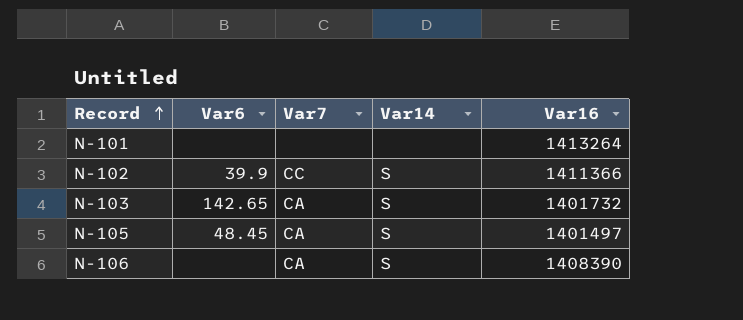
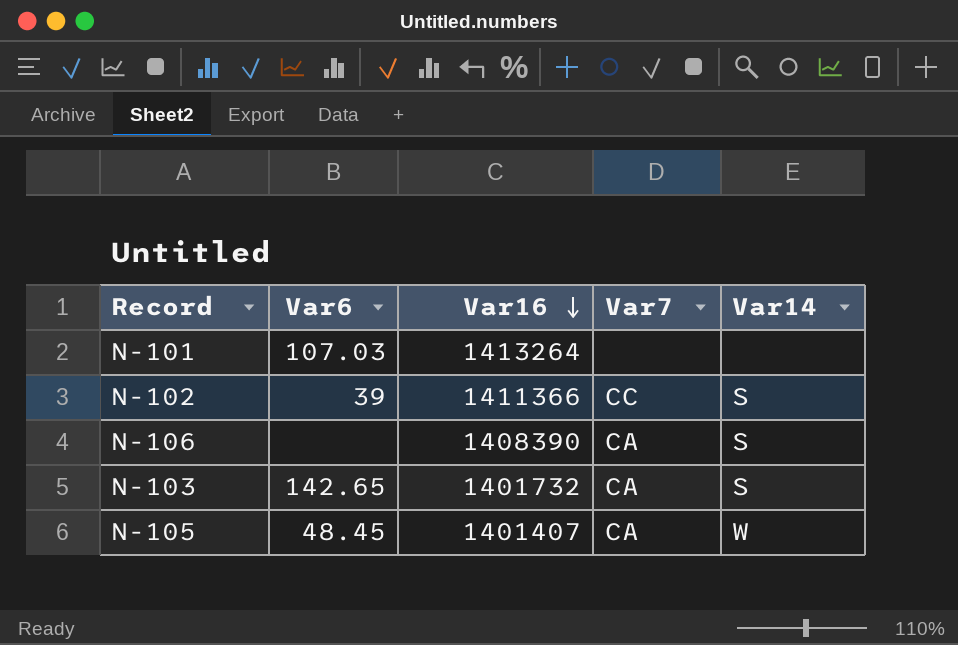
row order: Record ascending -> Var16 descending
column Var16 | position: 5 -> 3
N-101 | Var6: none -> 107.03
N-102 | Var6: 39.9 -> 39
N-105 | Var16: 1401497 -> 1401407
N-105 | Var14: S -> W

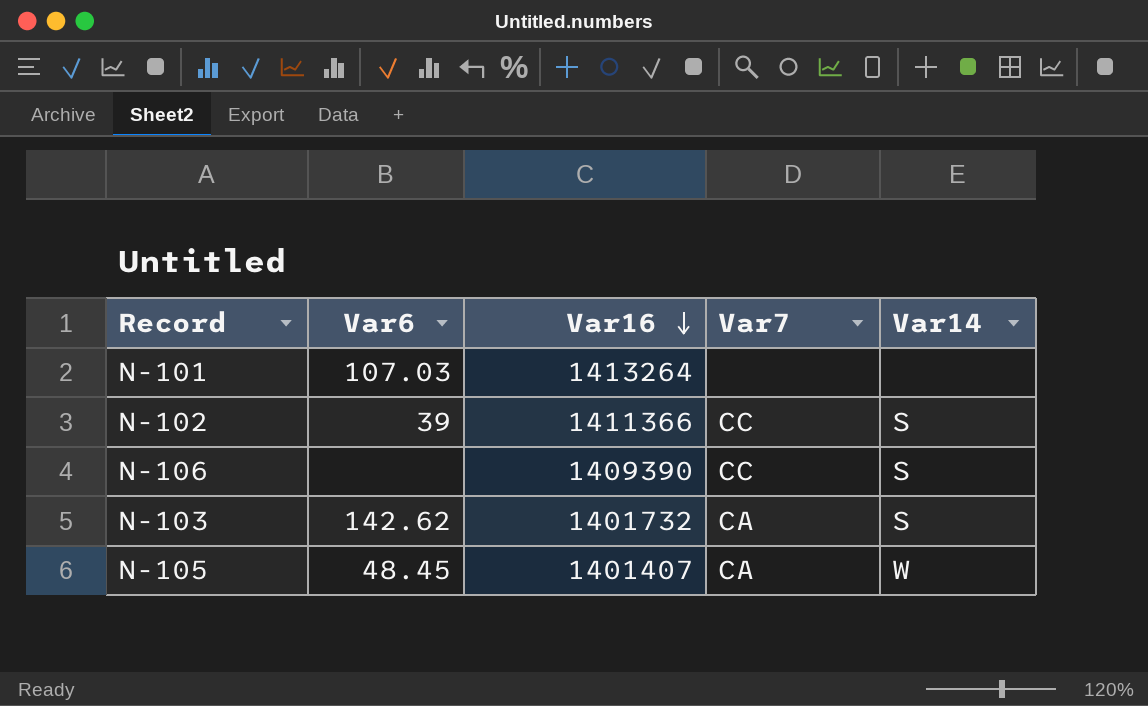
N-106 | Var16: 1408390 -> 1409390
N-106 | Var7: CA -> CC
N-103 | Var6: 142.65 -> 142.62

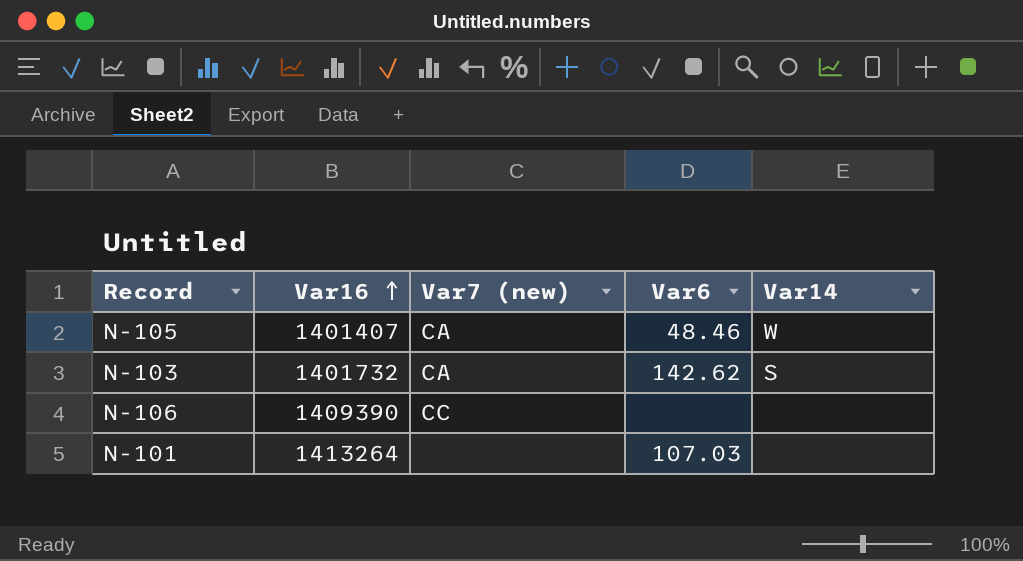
row order: Var16 descending -> Var16 ascending
column name: Var7 -> Var7 (new)
column Var6 | position: 2 -> 4
row N-102: 39 | 1411366 | CC | S -> none
N-105 | Var6: 48.45 -> 48.46
N-106 | Var14: S -> none

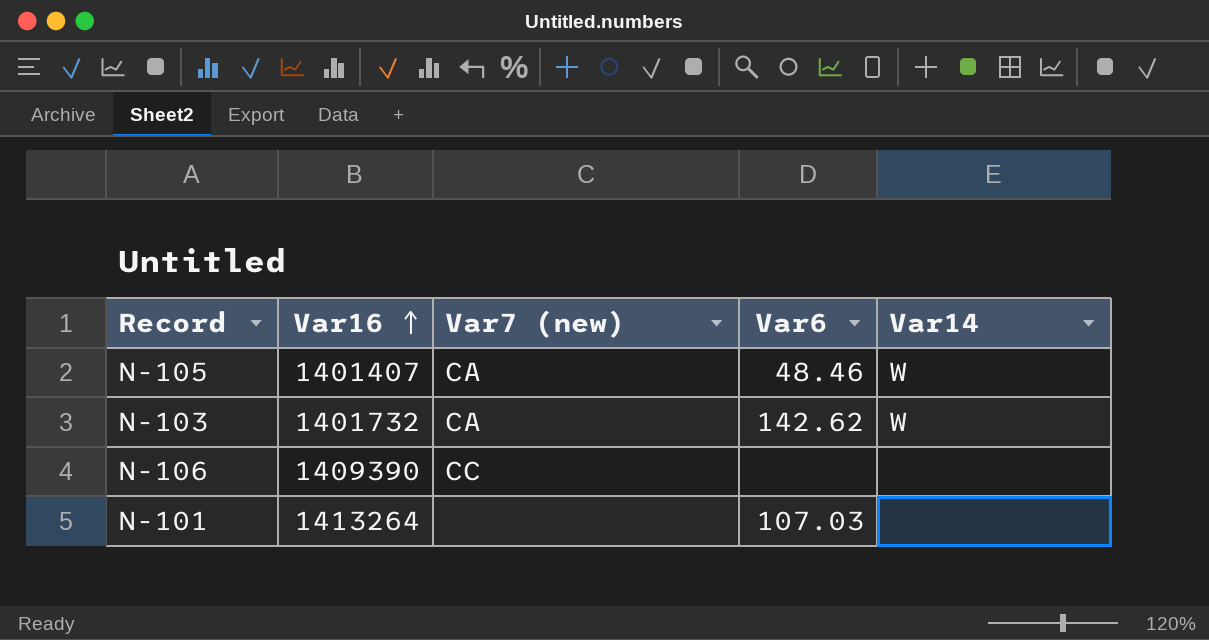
N-103 | Var14: S -> W

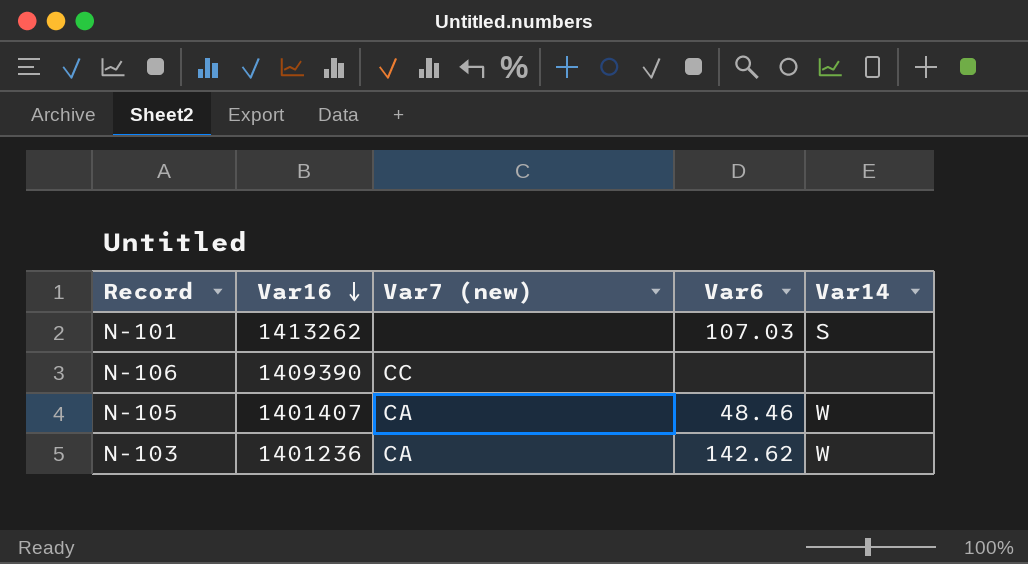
row order: Var16 ascending -> Var16 descending
N-101 | Var16: 1413264 -> 1413262
N-101 | Var14: none -> S
N-103 | Var16: 1401732 -> 1401236

